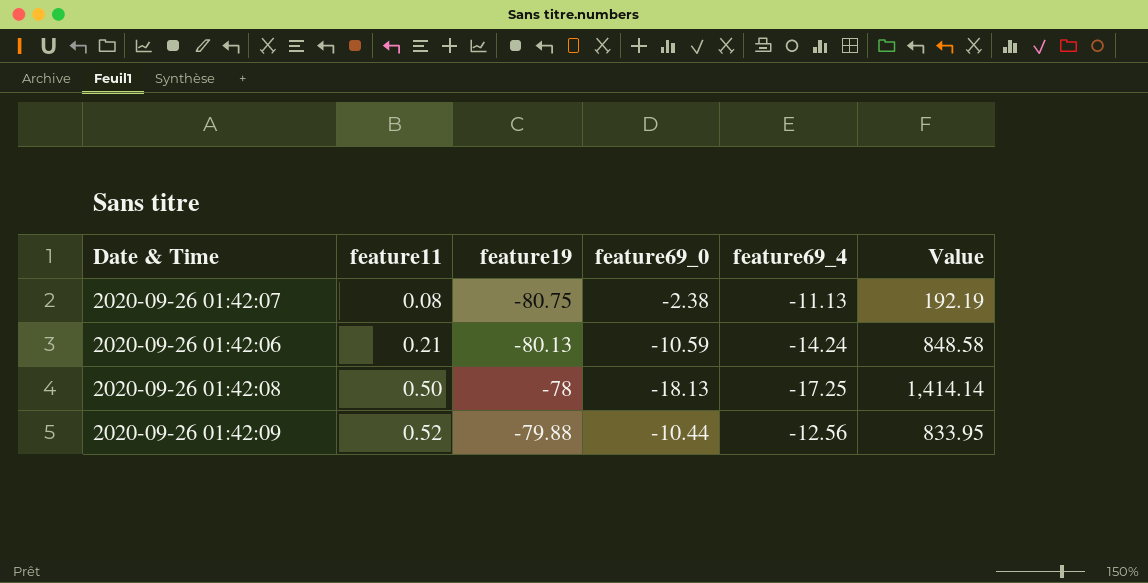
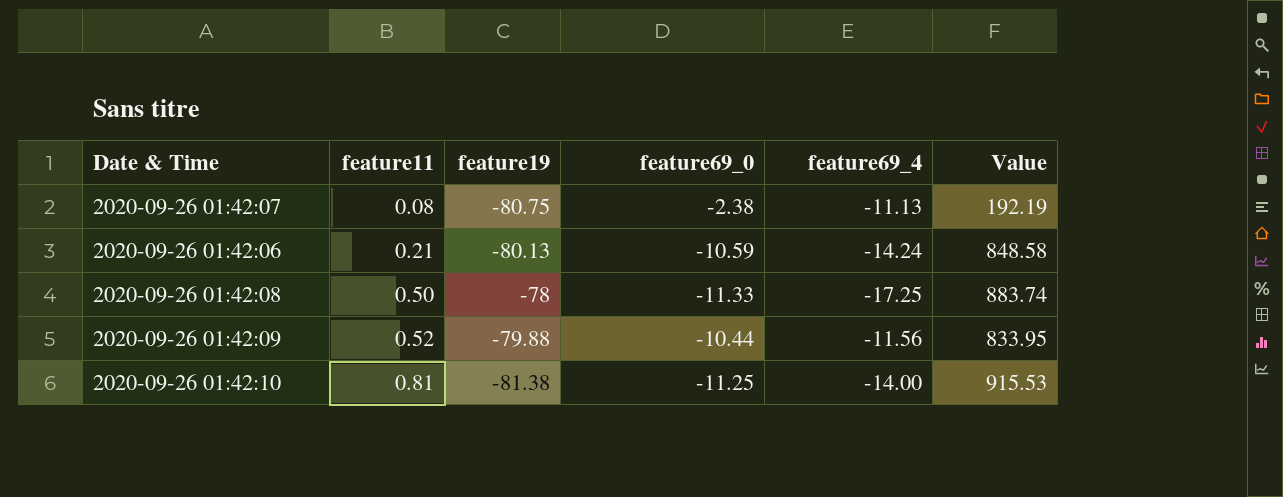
2020-09-26 01:42:08 | feature69_0: -18.13 -> -11.33
2020-09-26 01:42:08 | Value: 1,414.14 -> 883.74
2020-09-26 01:42:09 | feature69_4: -12.56 -> -11.56
row 2020-09-26 01:42:10: none -> 0.81 | -81.38 | -11.25 | -14.00 | 915.53

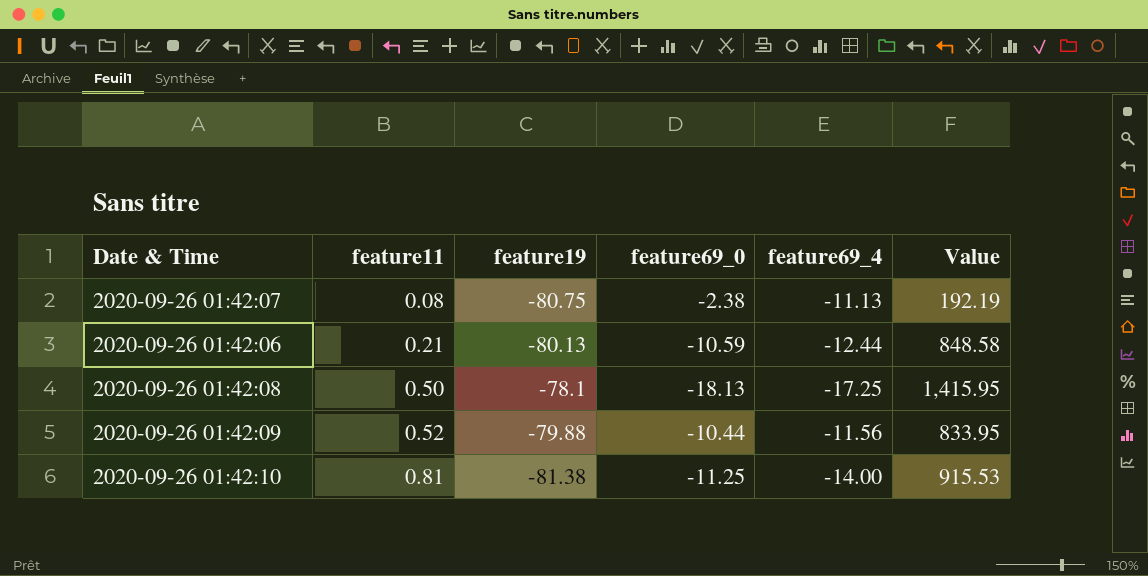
2020-09-26 01:42:06 | feature69_4: -14.24 -> -12.44
2020-09-26 01:42:08 | feature19: -78 -> -78.1
2020-09-26 01:42:08 | feature69_0: -11.33 -> -18.13
2020-09-26 01:42:08 | Value: 883.74 -> 1,415.95

